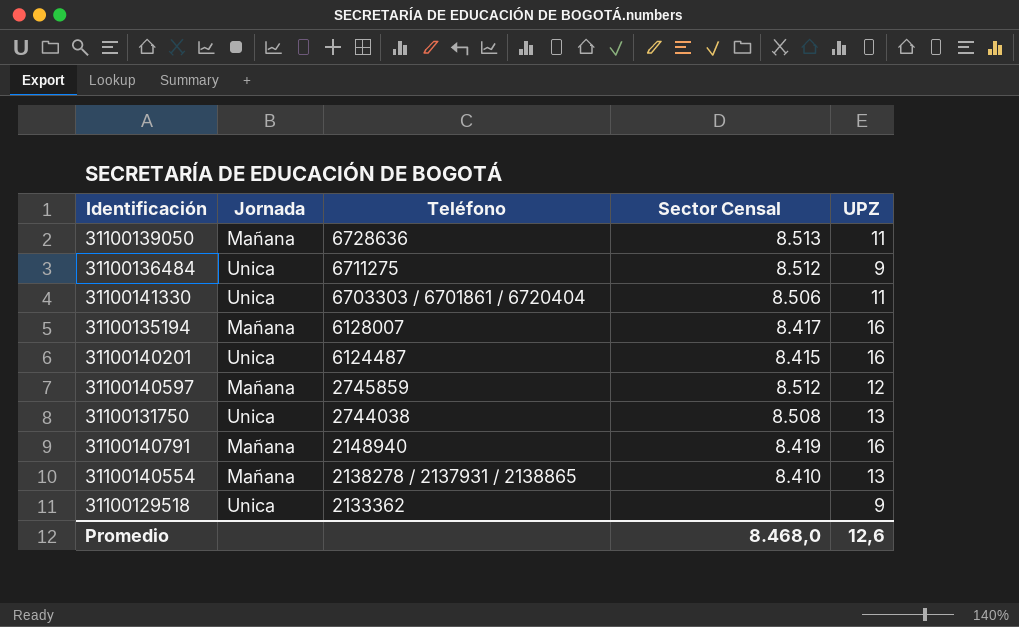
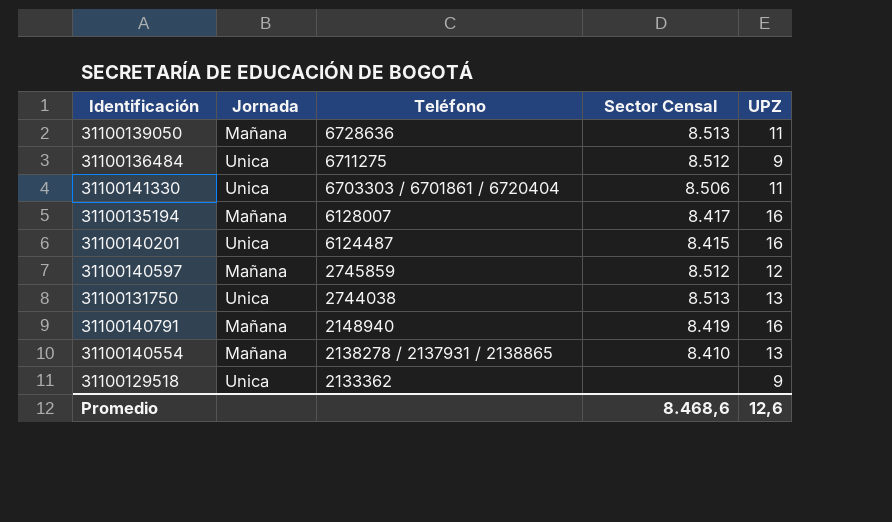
31100131750 | Sector Censal: 8.508 -> 8.513
Promedio | Sector Censal: 8.468,0 -> 8.468,6

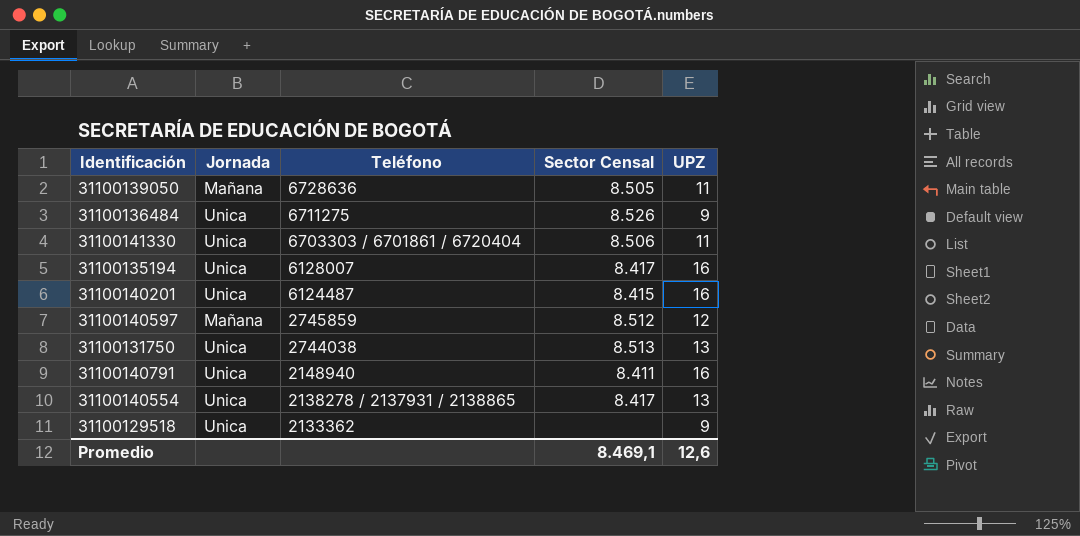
31100139050 | Sector Censal: 8.513 -> 8.505
31100136484 | Sector Censal: 8.512 -> 8.526
31100135194 | Jornada: Mañana -> Unica
31100140791 | Jornada: Mañana -> Unica
31100140791 | Sector Censal: 8.419 -> 8.411
31100140554 | Jornada: Mañana -> Unica
31100140554 | Sector Censal: 8.410 -> 8.417
Promedio | Sector Censal: 8.468,6 -> 8.469,1

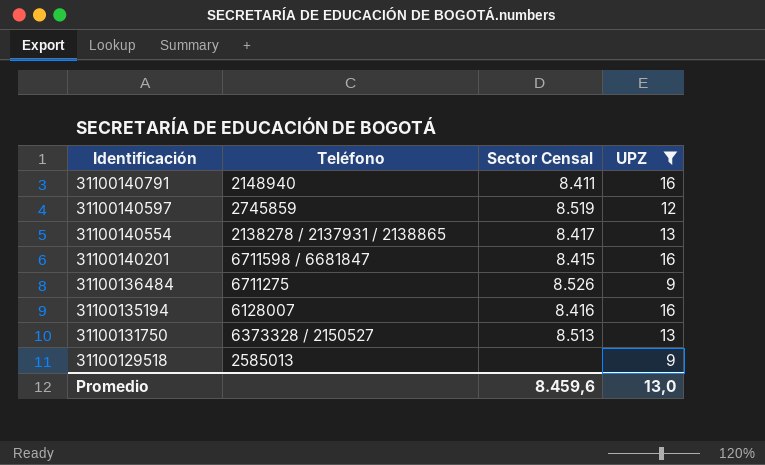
filter: none -> UPZ != 11
row order: Teléfono descending -> Identificación descending
column Jornada | position: 2 -> none
31100140597 | Sector Censal: 8.512 -> 8.519
31100140201 | Teléfono: 6124487 -> 6711598 / 6681847
31100135194 | Sector Censal: 8.417 -> 8.416
31100131750 | Teléfono: 2744038 -> 6373328 / 2150527
31100129518 | Teléfono: 2133362 -> 2585013
Promedio | Sector Censal: 8.469,1 -> 8.459,6
Promedio | UPZ: 12,6 -> 13,0

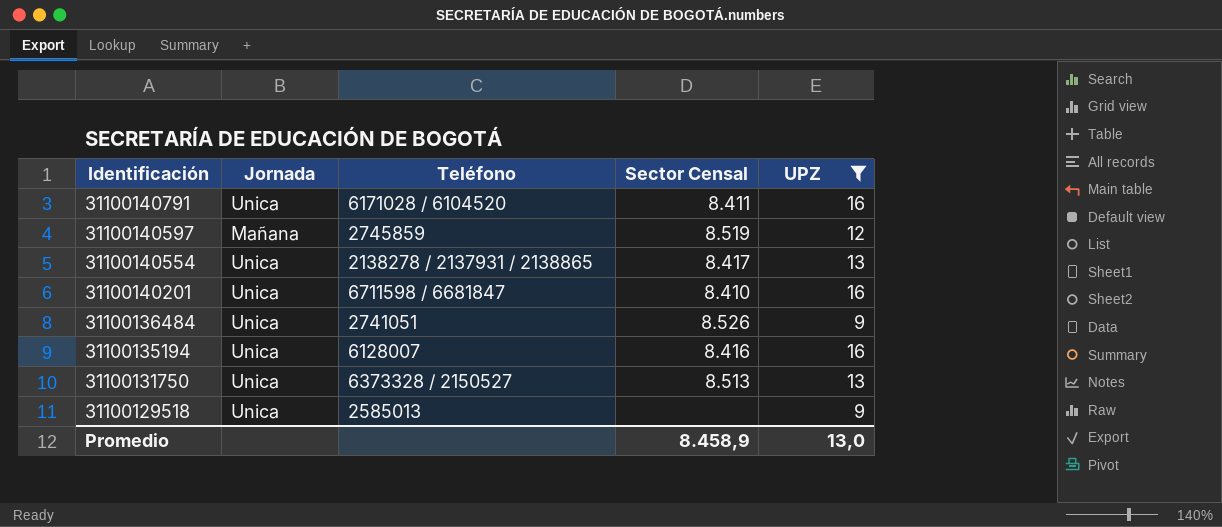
column Jornada | position: none -> 2
31100140791 | Teléfono: 2148940 -> 6171028 / 6104520
31100140201 | Sector Censal: 8.415 -> 8.410
31100136484 | Teléfono: 6711275 -> 2741051
Promedio | Sector Censal: 8.459,6 -> 8.458,9

